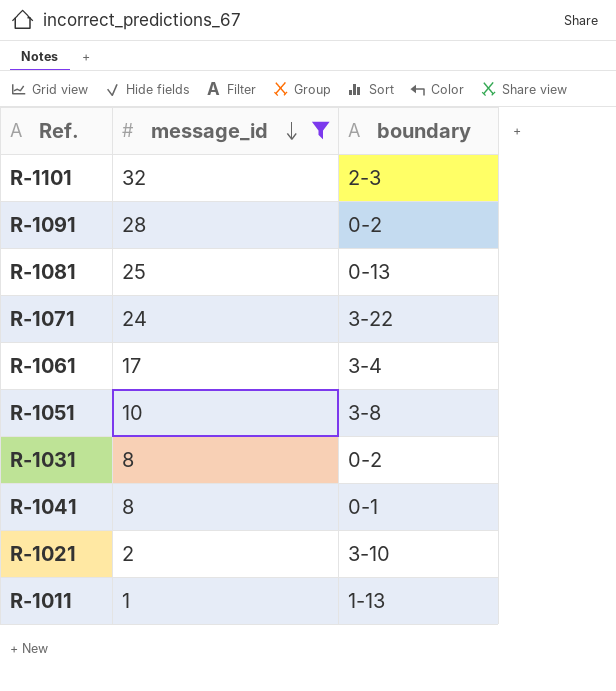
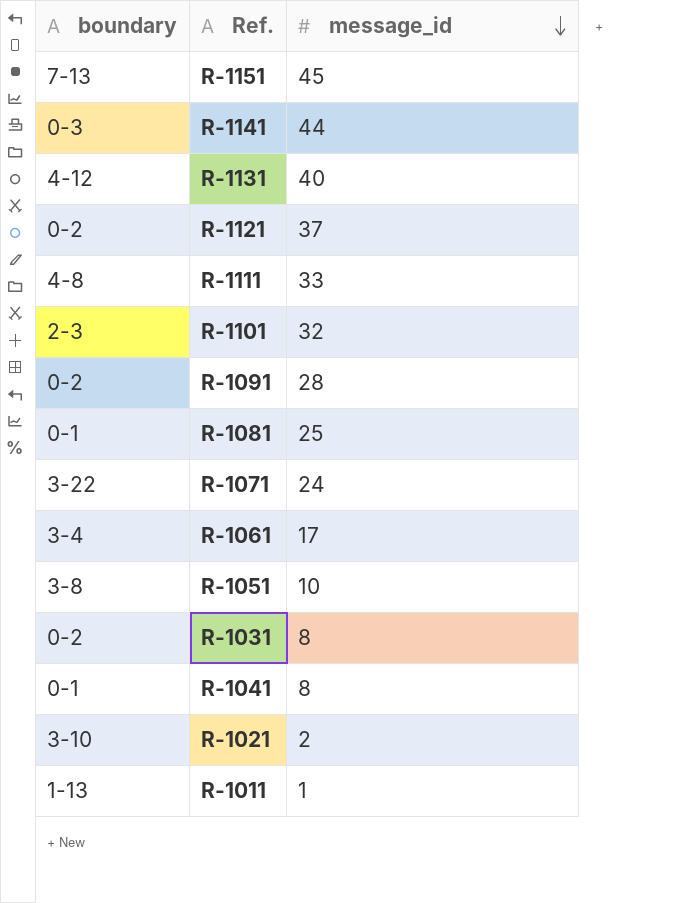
filter: message_id <= 32 -> none
column boundary | position: 3 -> 1
R-1081 | boundary: 0-13 -> 0-1

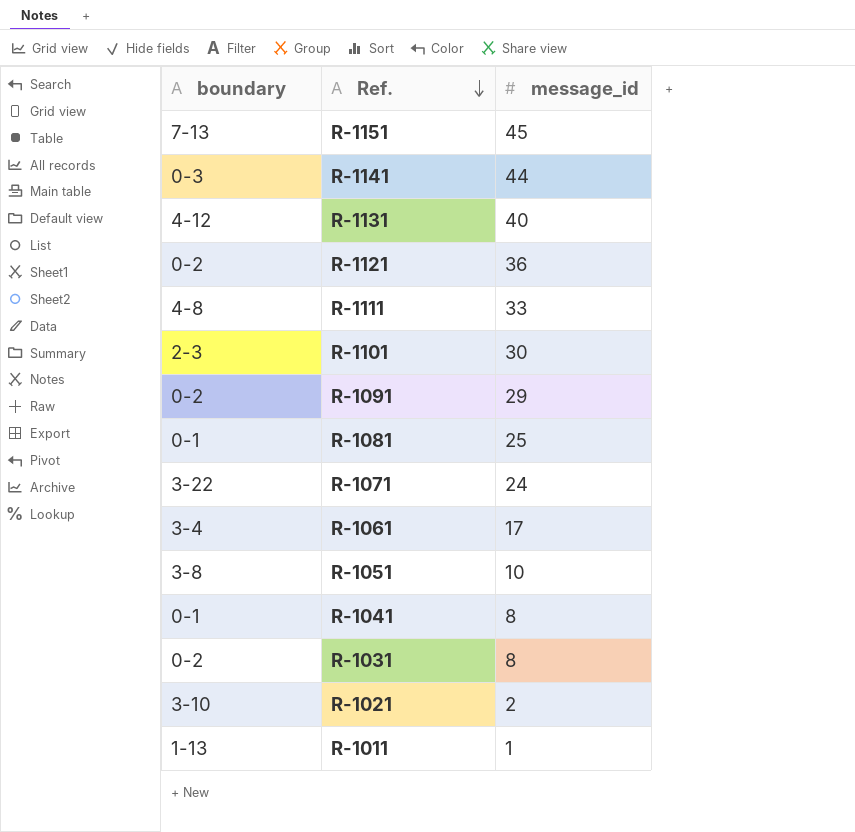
row order: message_id descending -> Ref. descending
R-1121 | message_id: 37 -> 36
R-1101 | message_id: 32 -> 30
R-1091 | message_id: 28 -> 29

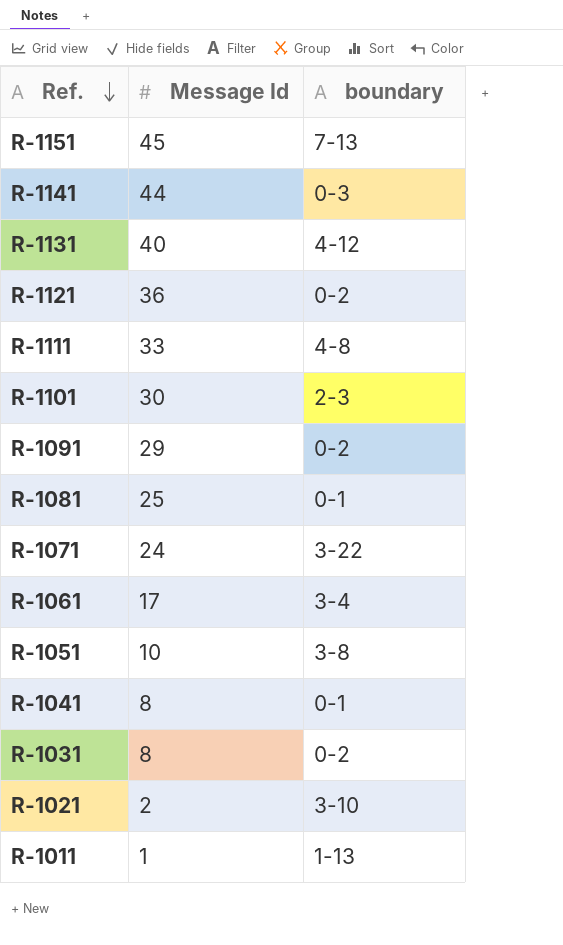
column name: message_id -> Message Id
column boundary | position: 1 -> 3

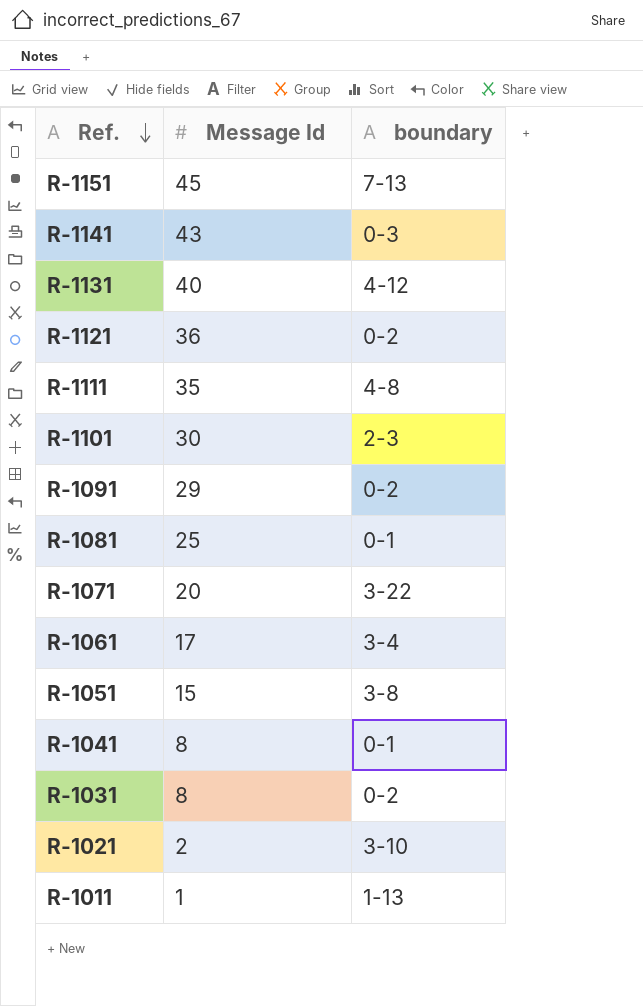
R-1141 | Message Id: 44 -> 43
R-1111 | Message Id: 33 -> 35
R-1071 | Message Id: 24 -> 20
R-1051 | Message Id: 10 -> 15

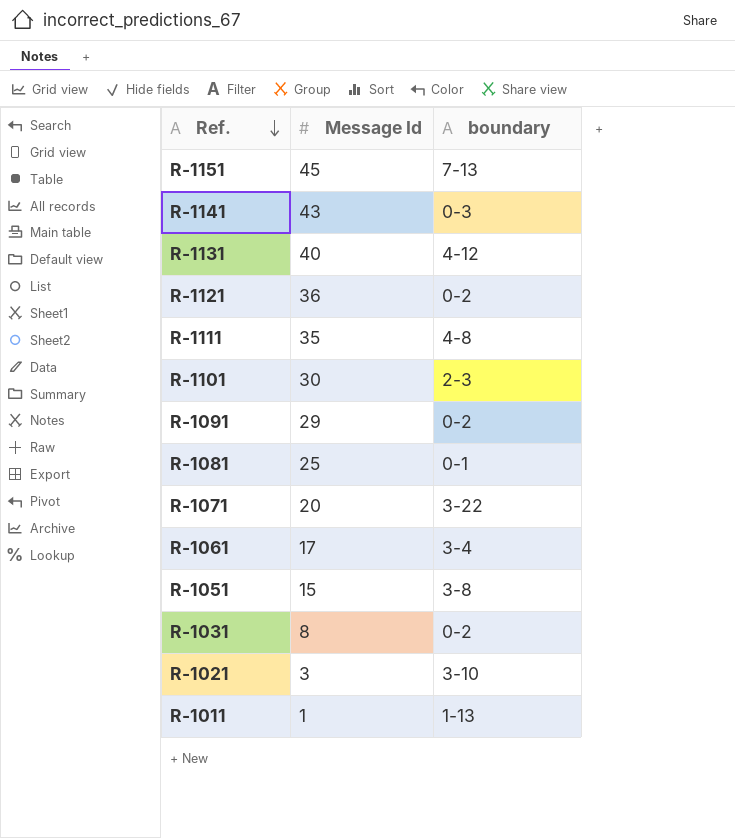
row R-1041: 8 | 0-1 -> none
R-1021 | Message Id: 2 -> 3

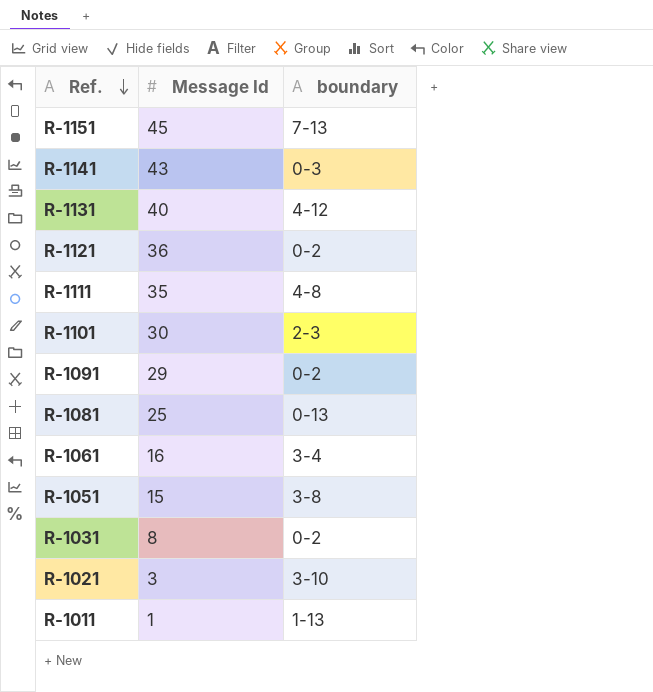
row R-1071: 20 | 3-22 -> none
R-1081 | boundary: 0-1 -> 0-13
R-1061 | Message Id: 17 -> 16

